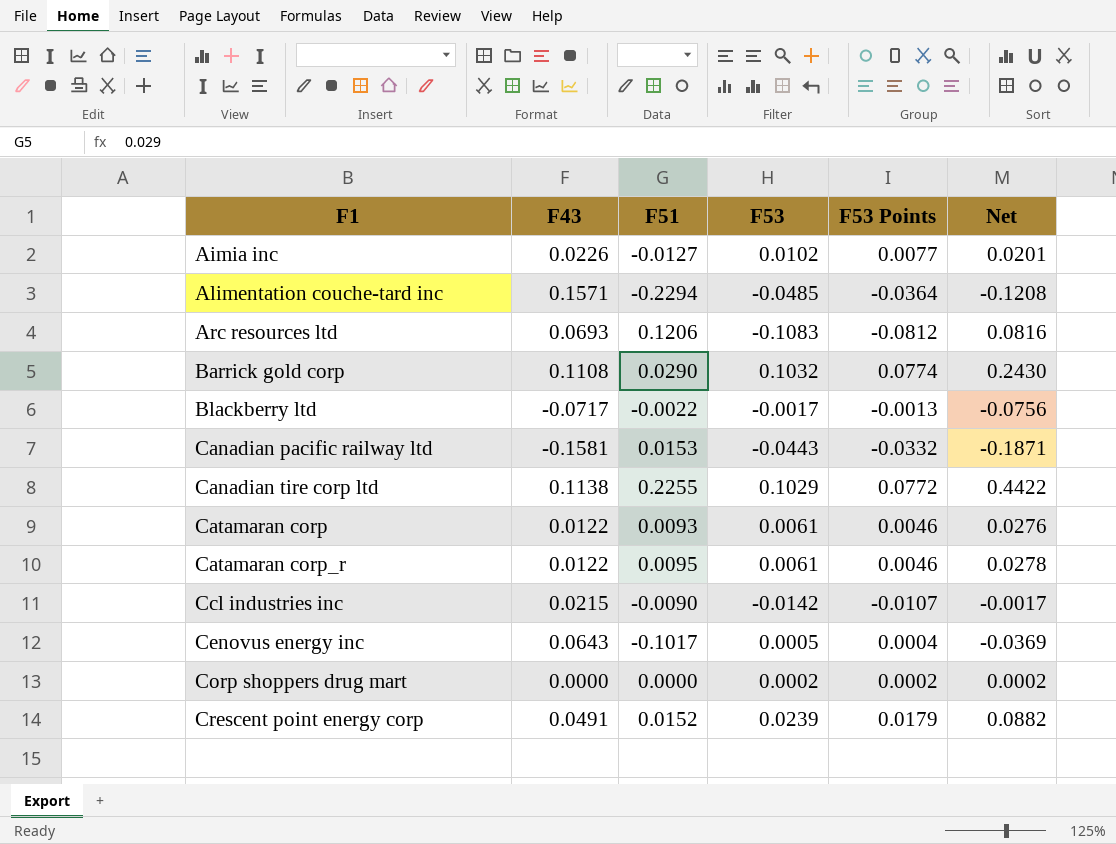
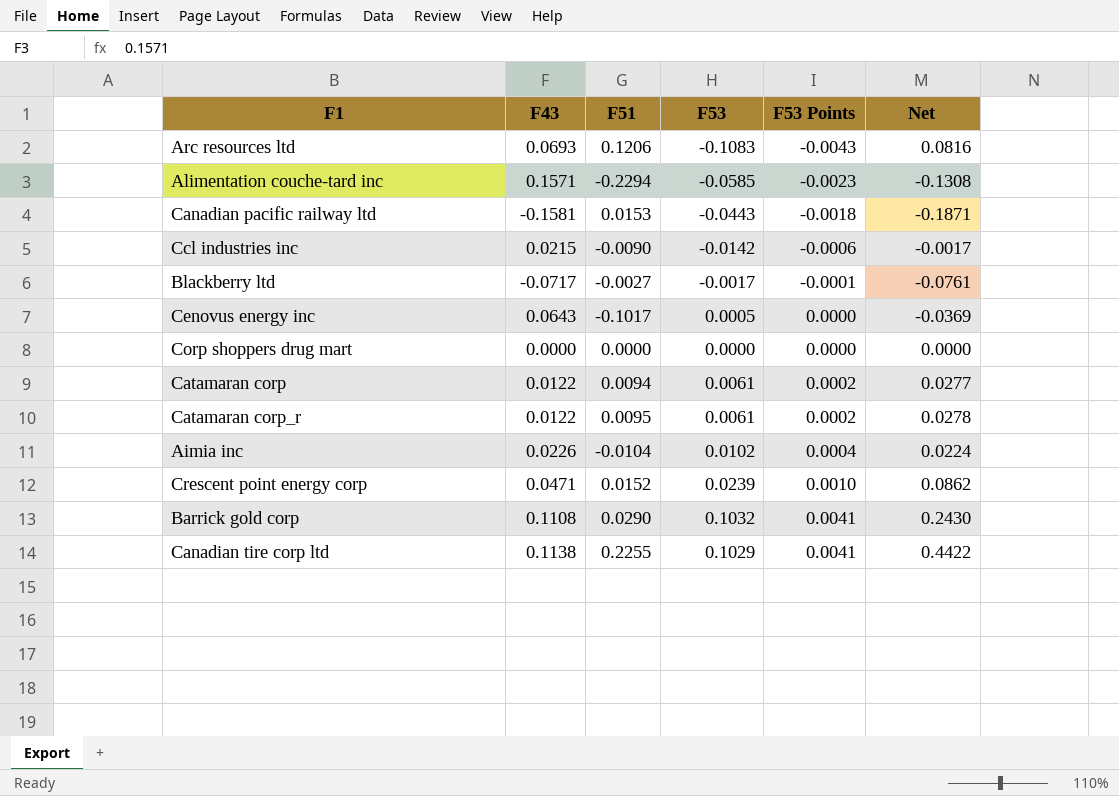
row order: F1 ascending -> F53 Points ascending
column F53 Points | formula: [F53] * 0.75 -> [F53] * 0.04
Alimentation couche-tard inc | F53: -0.0485 -> -0.0585
Alimentation couche-tard inc | Net: -0.1208 -> -0.1308
Blackberry ltd | F51: -0.0022 -> -0.0027
Blackberry ltd | Net: -0.0756 -> -0.0761
Corp shoppers drug mart | F53: 0.0002 -> 0.0000
Corp shoppers drug mart | Net: 0.0002 -> 0.0000
Catamaran corp | F51: 0.0093 -> 0.0094
Catamaran corp | Net: 0.0276 -> 0.0277
Aimia inc | F51: -0.0127 -> -0.0104
Aimia inc | Net: 0.0201 -> 0.0224
Crescent point energy corp | F43: 0.0491 -> 0.0471
Crescent point energy corp | Net: 0.0882 -> 0.0862

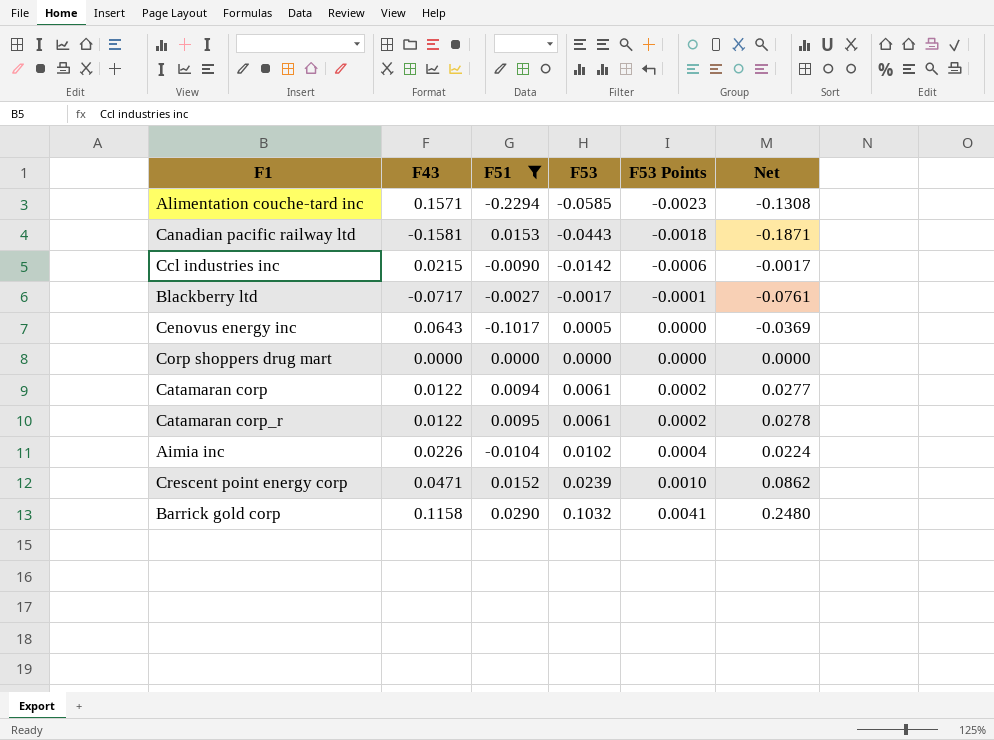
filter: none -> F51 <= 0.0290
Barrick gold corp | F43: 0.1108 -> 0.1158
Barrick gold corp | Net: 0.2430 -> 0.2480

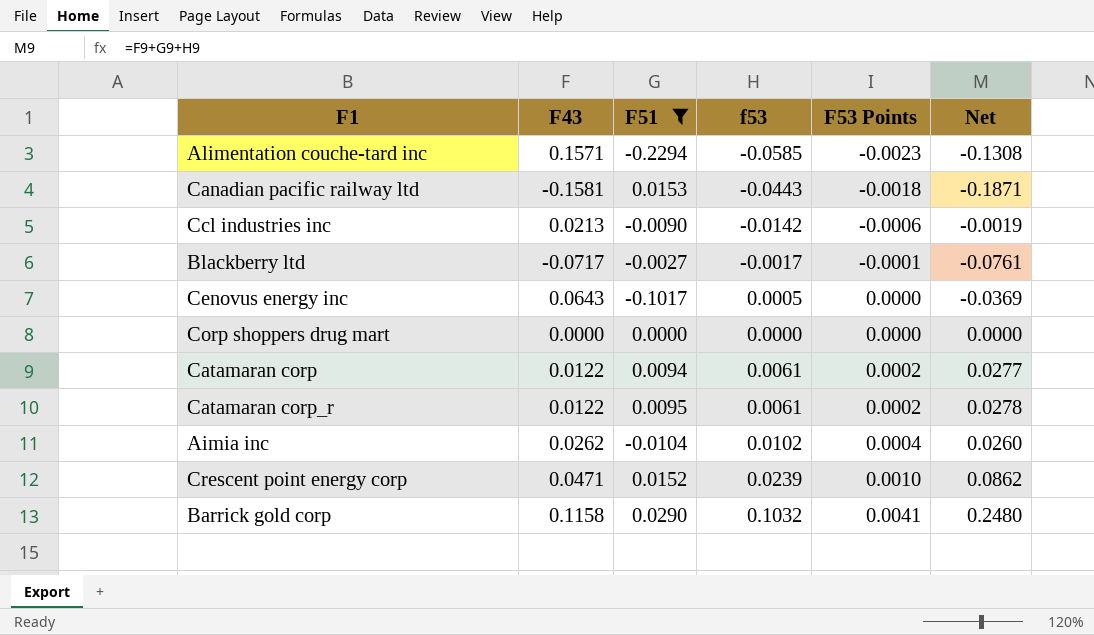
column name: F53 -> f53
Ccl industries inc | F43: 0.0215 -> 0.0213
Ccl industries inc | Net: -0.0017 -> -0.0019
Aimia inc | F43: 0.0226 -> 0.0262
Aimia inc | Net: 0.0224 -> 0.0260

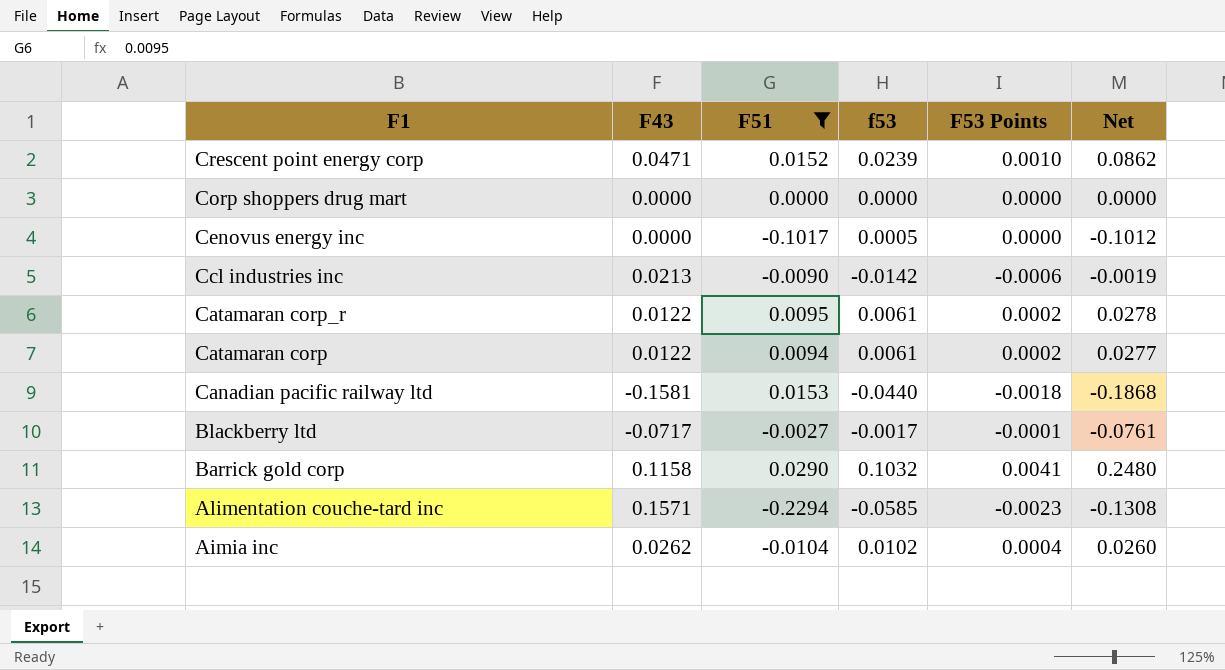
row order: F53 Points ascending -> F1 descending
Cenovus energy inc | F43: 0.0643 -> 0.0000
Cenovus energy inc | Net: -0.0369 -> -0.1012
Canadian pacific railway ltd | f53: -0.0443 -> -0.0440
Canadian pacific railway ltd | Net: -0.1871 -> -0.1868

